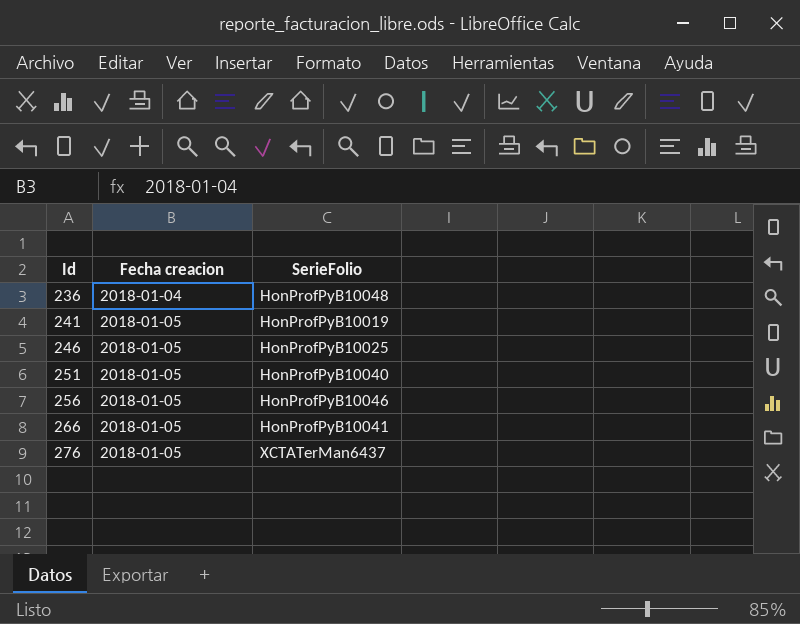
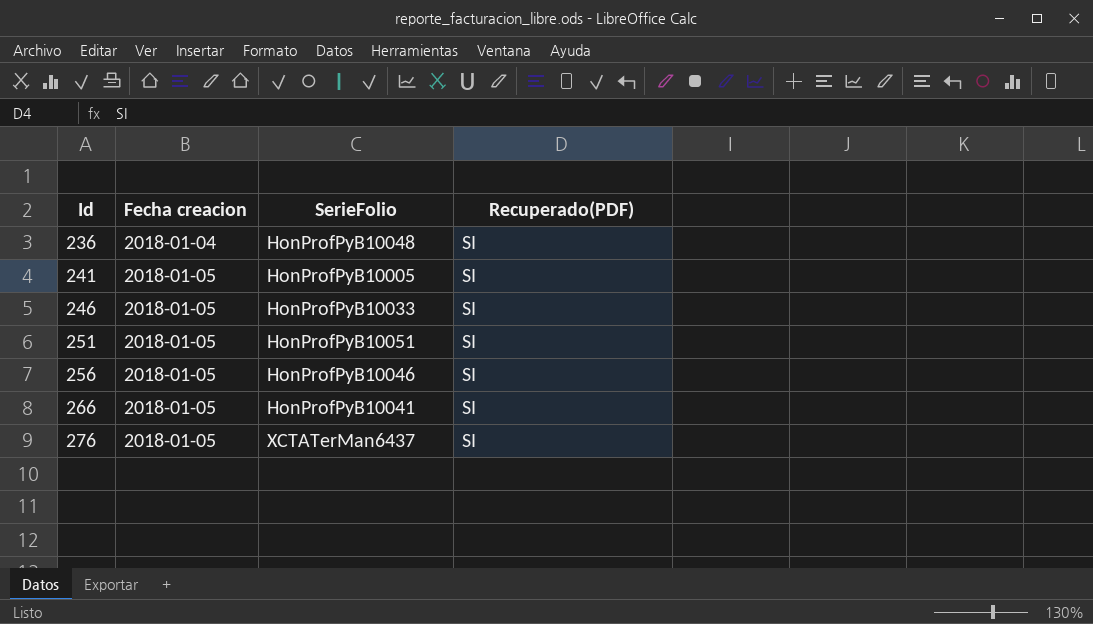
column Recuperado(PDF) | position: none -> 4
241 | SerieFolio: HonProfPyB10019 -> HonProfPyB10005
246 | SerieFolio: HonProfPyB10025 -> HonProfPyB10033
251 | SerieFolio: HonProfPyB10040 -> HonProfPyB10051

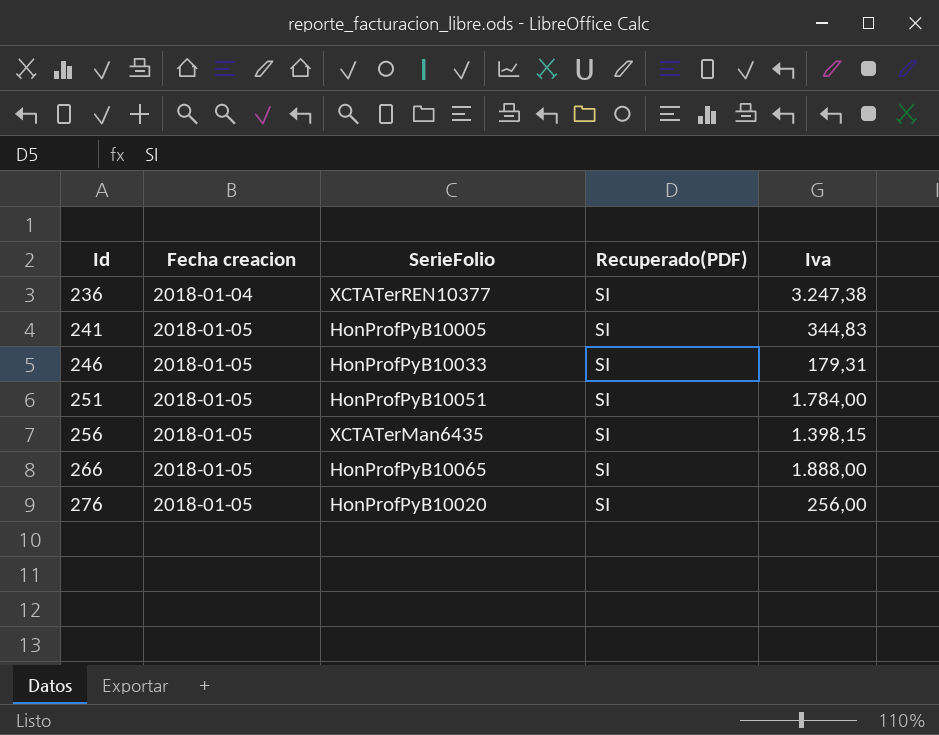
column Iva | position: none -> 5
236 | SerieFolio: HonProfPyB10048 -> XCTATerREN10377
256 | SerieFolio: HonProfPyB10046 -> XCTATerMan6435
266 | SerieFolio: HonProfPyB10041 -> HonProfPyB10065
276 | SerieFolio: XCTATerMan6437 -> HonProfPyB10020

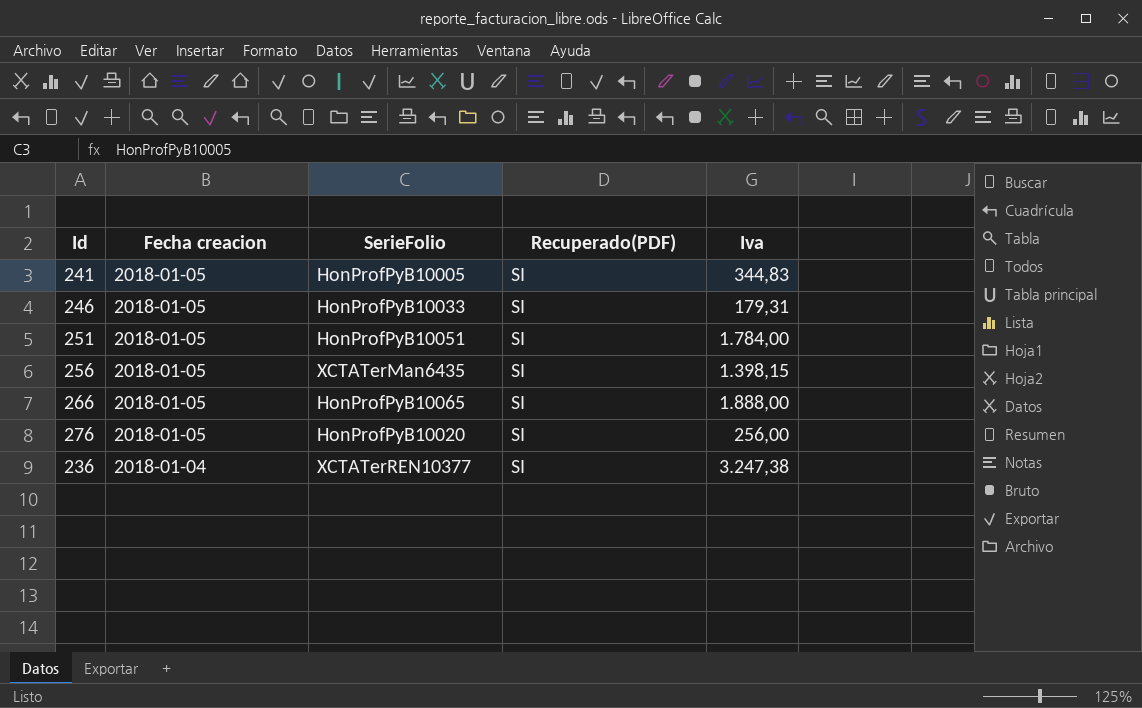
row order: Id ascending -> Fecha creacion descending

